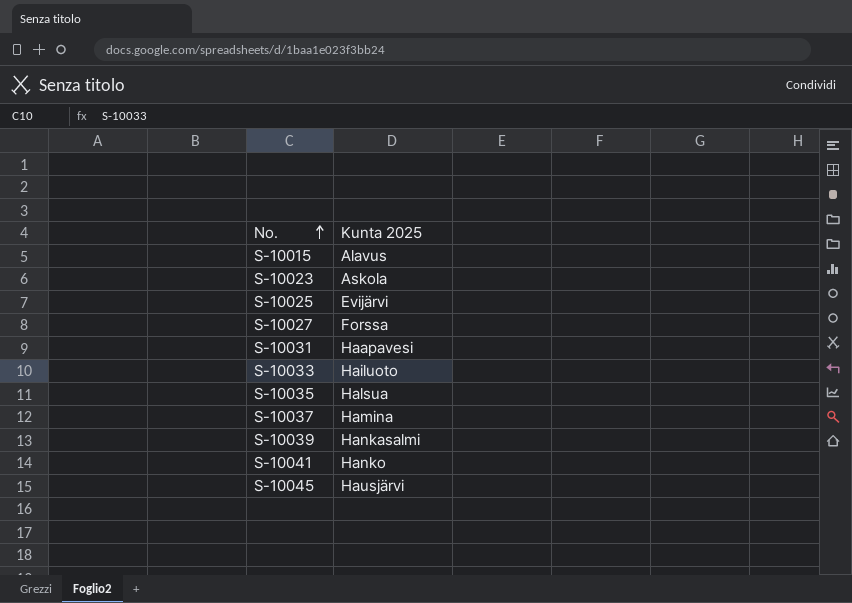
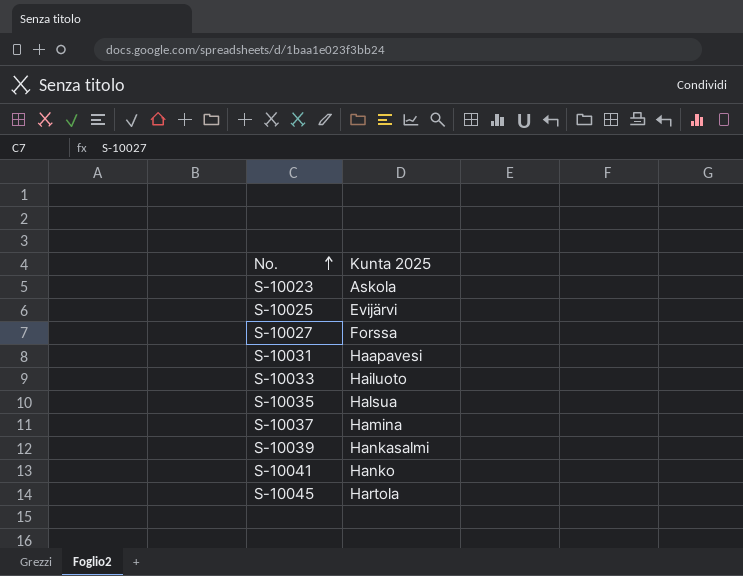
row S-10015: Alavus -> none
S-10045 | Kunta 2025: Hausjärvi -> Hartola

